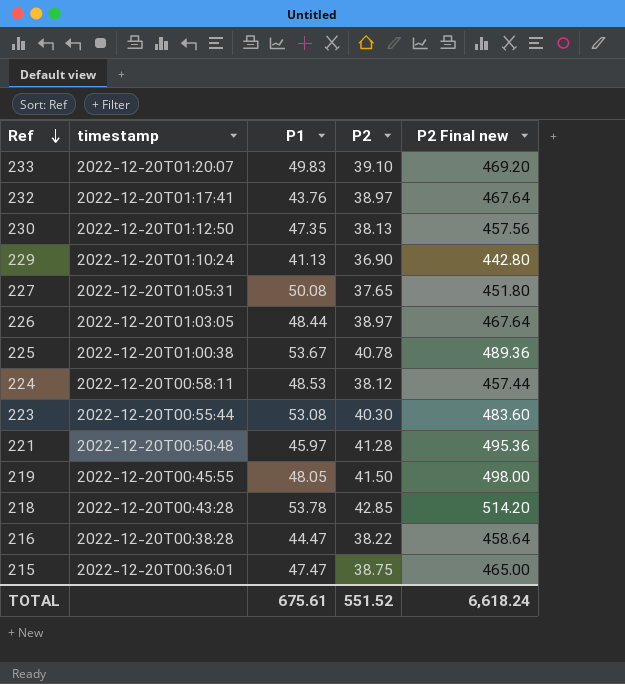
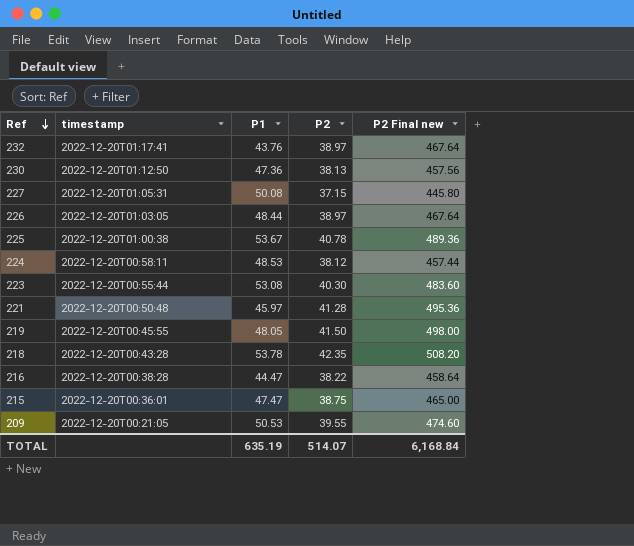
row 233: 2022-12-20T01:20:07 | 49.83 | 39.10 | 469.20 -> none
row 229: 2022-12-20T01:10:24 | 41.13 | 36.90 | 442.80 -> none
230 | P1: 47.35 -> 47.36
227 | P2: 37.65 -> 37.15
227 | P2 Final new: 451.80 -> 445.80
218 | P2: 42.85 -> 42.35
218 | P2 Final new: 514.20 -> 508.20
row 209: none -> 2022-12-20T00:21:05 | 50.53 | 39.55 | 474.60
TOTAL | P1: 675.61 -> 635.19
TOTAL | P2: 551.52 -> 514.07
TOTAL | P2 Final new: 6,618.24 -> 6,168.84

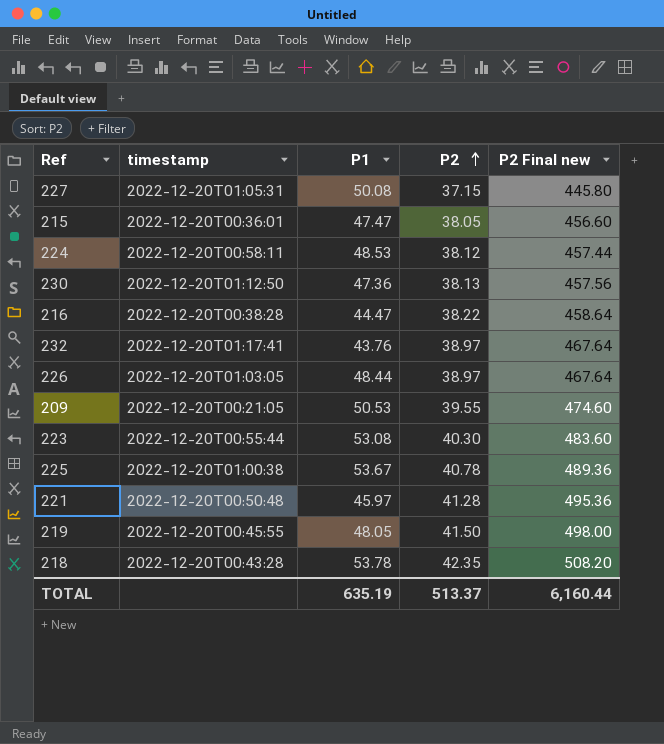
row order: Ref descending -> P2 ascending
215 | P2: 38.75 -> 38.05
215 | P2 Final new: 465.00 -> 456.60
TOTAL | P2: 514.07 -> 513.37
TOTAL | P2 Final new: 6,168.84 -> 6,160.44

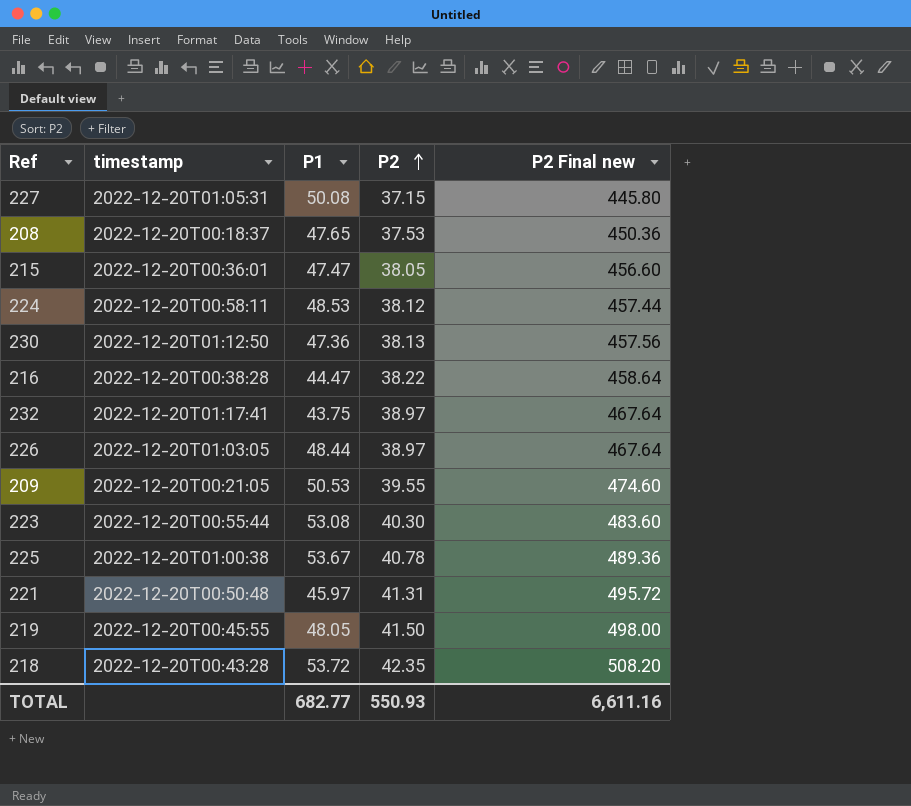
row 208: none -> 2022-12-20T00:18:37 | 47.65 | 37.53 | 450.36
232 | P1: 43.76 -> 43.75
221 | P2: 41.28 -> 41.31
221 | P2 Final new: 495.36 -> 495.72
218 | P1: 53.78 -> 53.72
TOTAL | P1: 635.19 -> 682.77
TOTAL | P2: 513.37 -> 550.93
TOTAL | P2 Final new: 6,160.44 -> 6,611.16

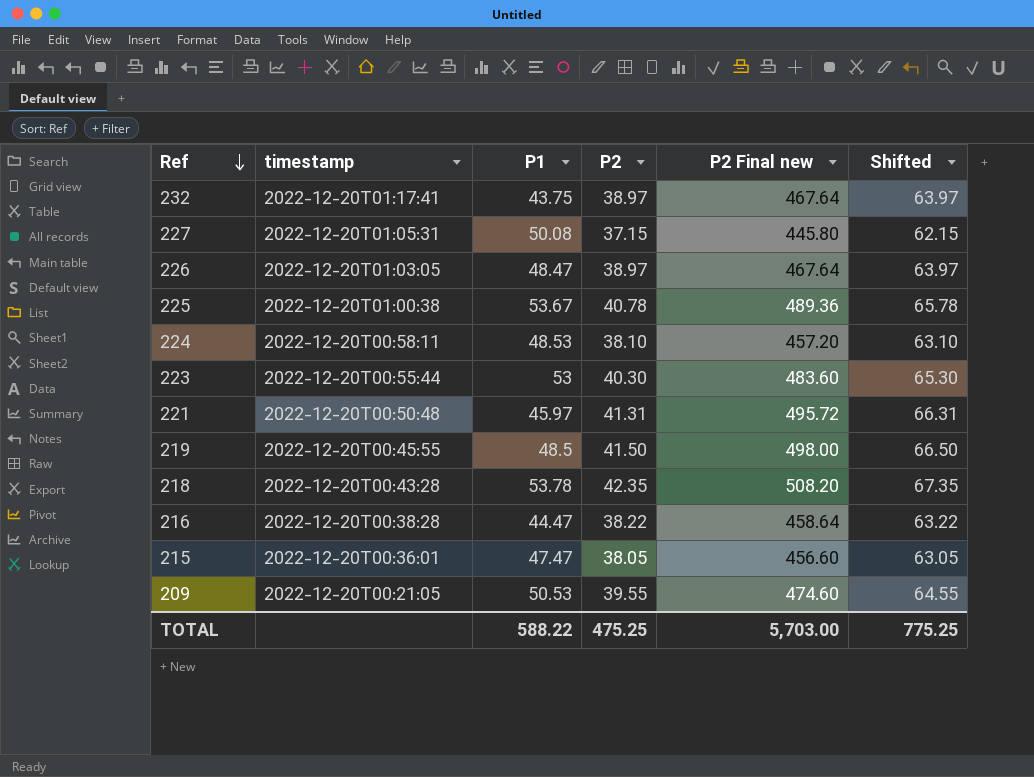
row order: P2 ascending -> Ref descending
column Shifted | formula: none -> [P2] + 25
row 208: 2022-12-20T00:18:37 | 47.65 | 37.53 | 450.36 -> none
row 230: 2022-12-20T01:12:50 | 47.36 | 38.13 | 457.56 -> none
226 | P1: 48.44 -> 48.47
224 | P2: 38.12 -> 38.10
224 | P2 Final new: 457.44 -> 457.20
223 | P1: 53.08 -> 53
219 | P1: 48.05 -> 48.5
218 | P1: 53.72 -> 53.78
TOTAL | P1: 682.77 -> 588.22
TOTAL | P2: 550.93 -> 475.25
TOTAL | P2 Final new: 6,611.16 -> 5,703.00

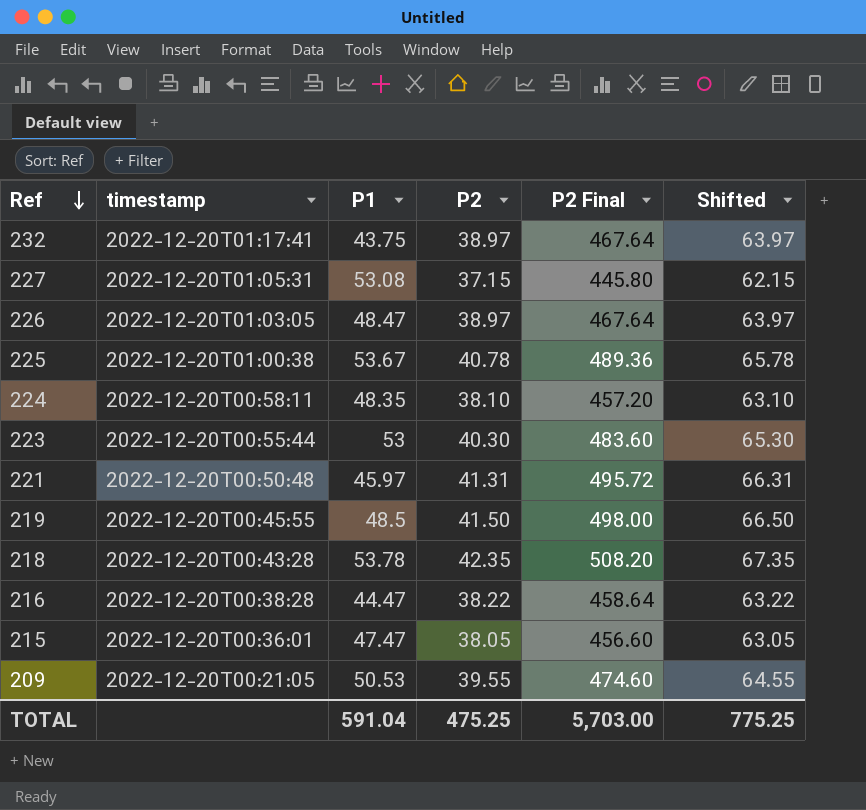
column name: P2 Final new -> P2 Final
227 | P1: 50.08 -> 53.08
224 | P1: 48.53 -> 48.35
TOTAL | P1: 588.22 -> 591.04

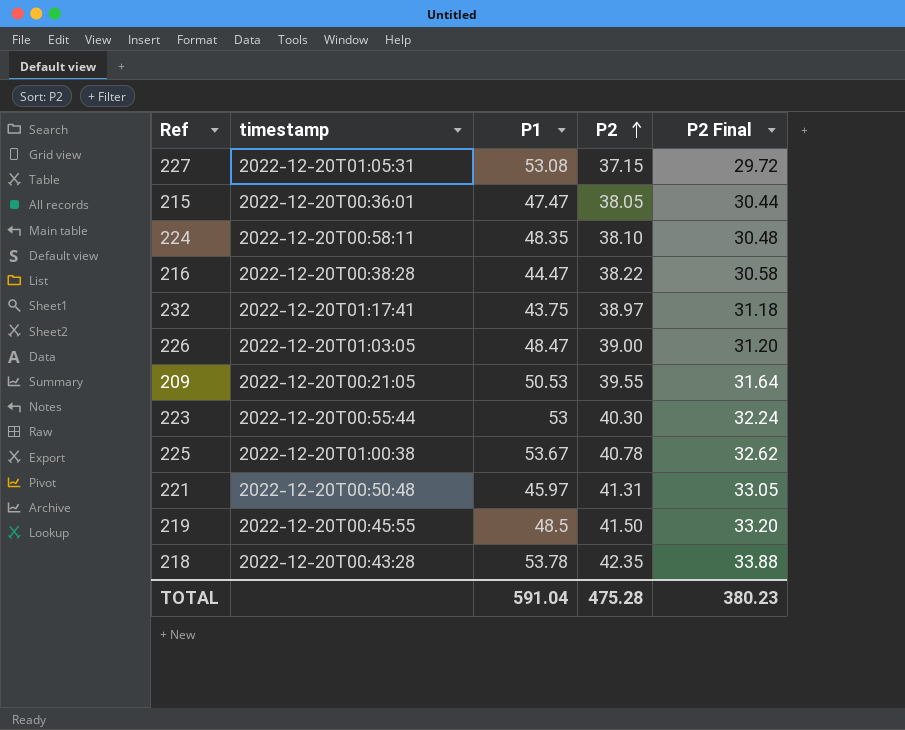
row order: Ref descending -> P2 ascending
column Shifted | formula: [P2] + 25 -> none
column P2 Final | formula: [P2] * 12 -> [P2] * 0.8
226 | P2: 38.97 -> 39.00
TOTAL | P2: 475.25 -> 475.28
TOTAL | P2 Final: 5,703.00 -> 380.23

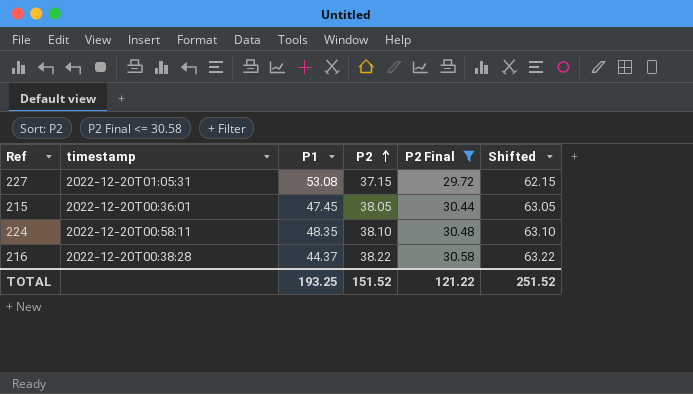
filter: none -> P2 Final <= 30.58
column Shifted | formula: none -> [P2] + 25
215 | P1: 47.47 -> 47.45
216 | P1: 44.47 -> 44.37
TOTAL | P1: 591.04 -> 193.25
TOTAL | P2: 475.28 -> 151.52
TOTAL | P2 Final: 380.23 -> 121.22

